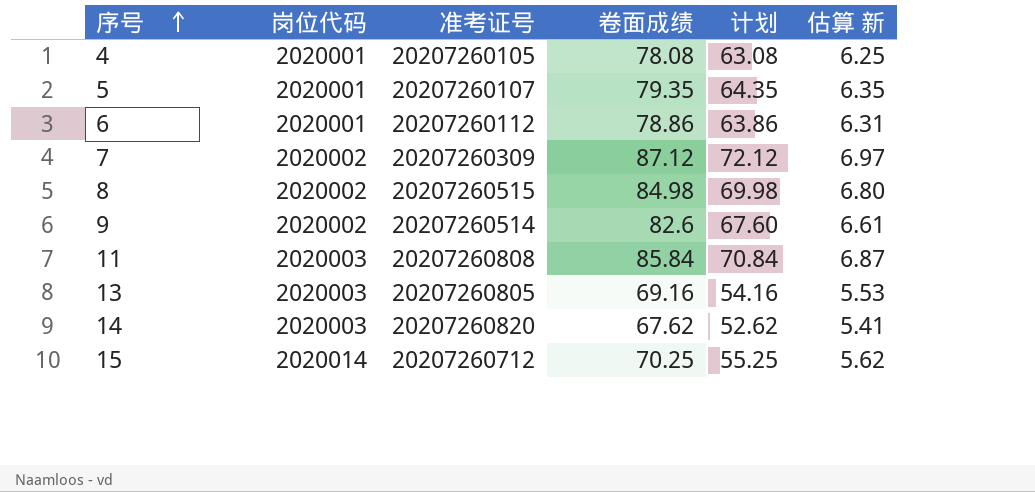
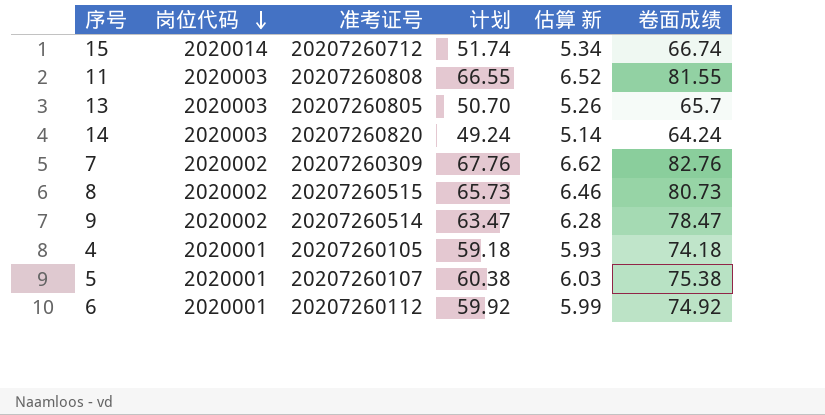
row order: 序号 ascending -> 岗位代码 descending
column 卷面成绩 | position: 4 -> 6
15 | 计划: 55.25 -> 51.74
15 | 估算 新: 5.62 -> 5.34
15 | 卷面成绩: 70.25 -> 66.74
11 | 计划: 70.84 -> 66.55
11 | 估算 新: 6.87 -> 6.52
11 | 卷面成绩: 85.84 -> 81.55
13 | 计划: 54.16 -> 50.70
13 | 估算 新: 5.53 -> 5.26
13 | 卷面成绩: 69.16 -> 65.7
14 | 计划: 52.62 -> 49.24
14 | 估算 新: 5.41 -> 5.14
14 | 卷面成绩: 67.62 -> 64.24
7 | 计划: 72.12 -> 67.76
7 | 估算 新: 6.97 -> 6.62
7 | 卷面成绩: 87.12 -> 82.76
8 | 计划: 69.98 -> 65.73
8 | 估算 新: 6.80 -> 6.46
8 | 卷面成绩: 84.98 -> 80.73
9 | 计划: 67.60 -> 63.47
9 | 估算 新: 6.61 -> 6.28
9 | 卷面成绩: 82.6 -> 78.47
4 | 计划: 63.08 -> 59.18
4 | 估算 新: 6.25 -> 5.93
4 | 卷面成绩: 78.08 -> 74.18
5 | 计划: 64.35 -> 60.38
5 | 估算 新: 6.35 -> 6.03
5 | 卷面成绩: 79.35 -> 75.38
6 | 计划: 63.86 -> 59.92
6 | 估算 新: 6.31 -> 5.99
6 | 卷面成绩: 78.86 -> 74.92

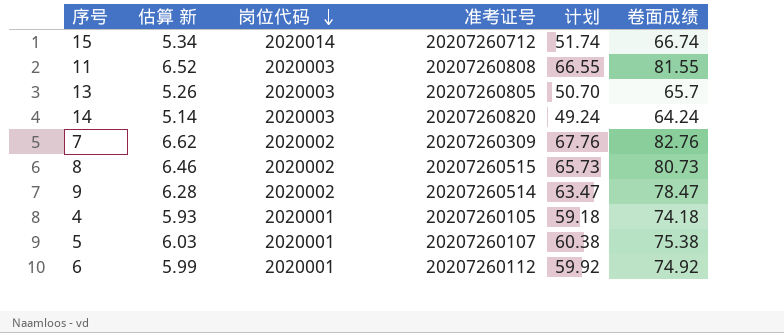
column 估算 新 | position: 5 -> 2

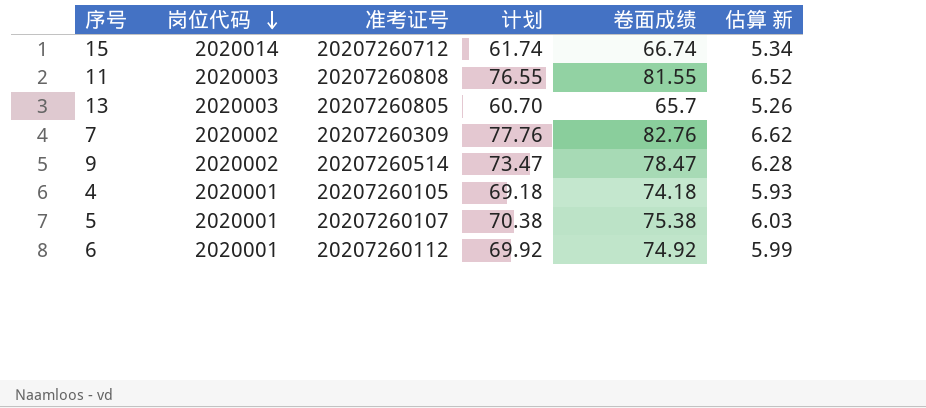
column 计划 | formula: [卷面成绩] - 15 -> [卷面成绩] - 5
column 估算 新 | position: 2 -> 6
row 14: 5.14 | 2020003 | 20207260820 | 49.24 | 64.24 -> none
row 8: 6.46 | 2020002 | 20207260515 | 65.73 | 80.73 -> none

